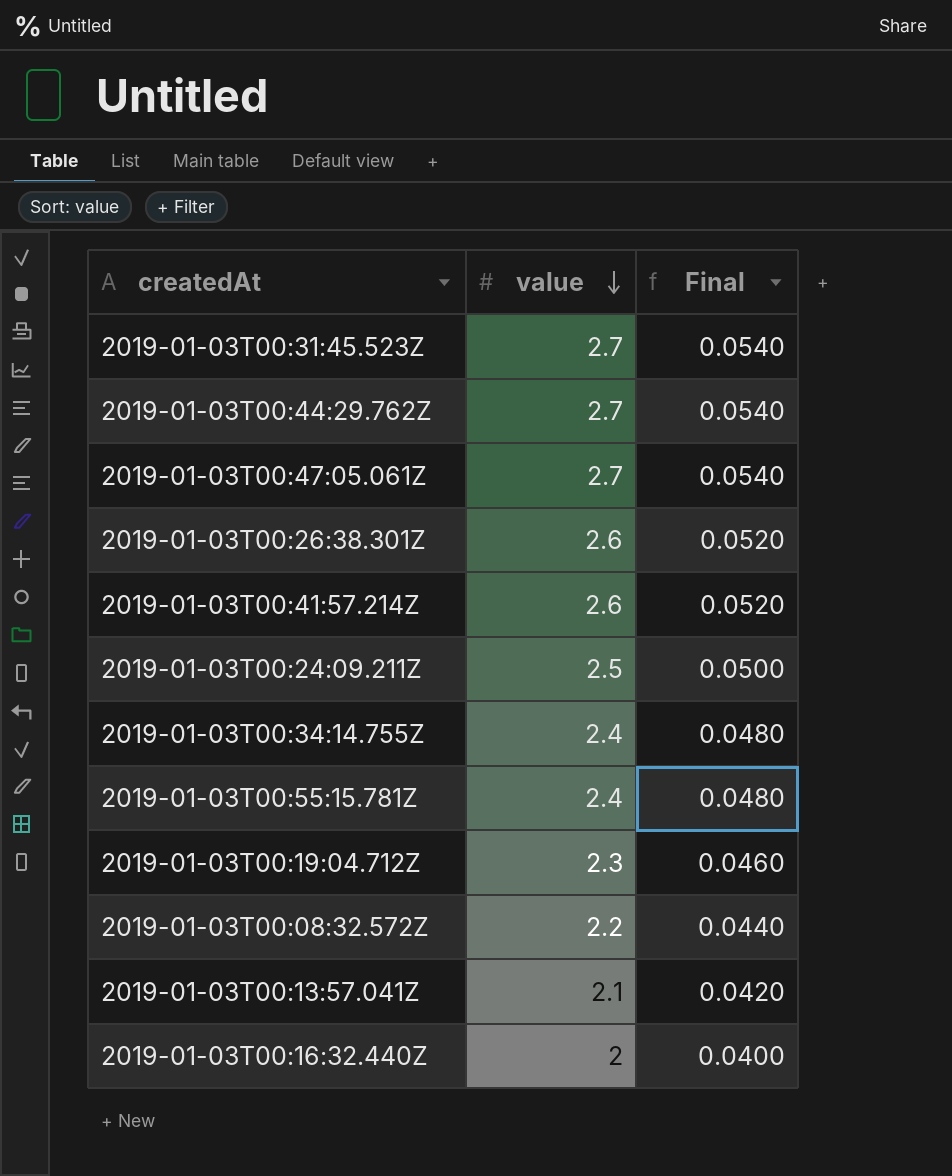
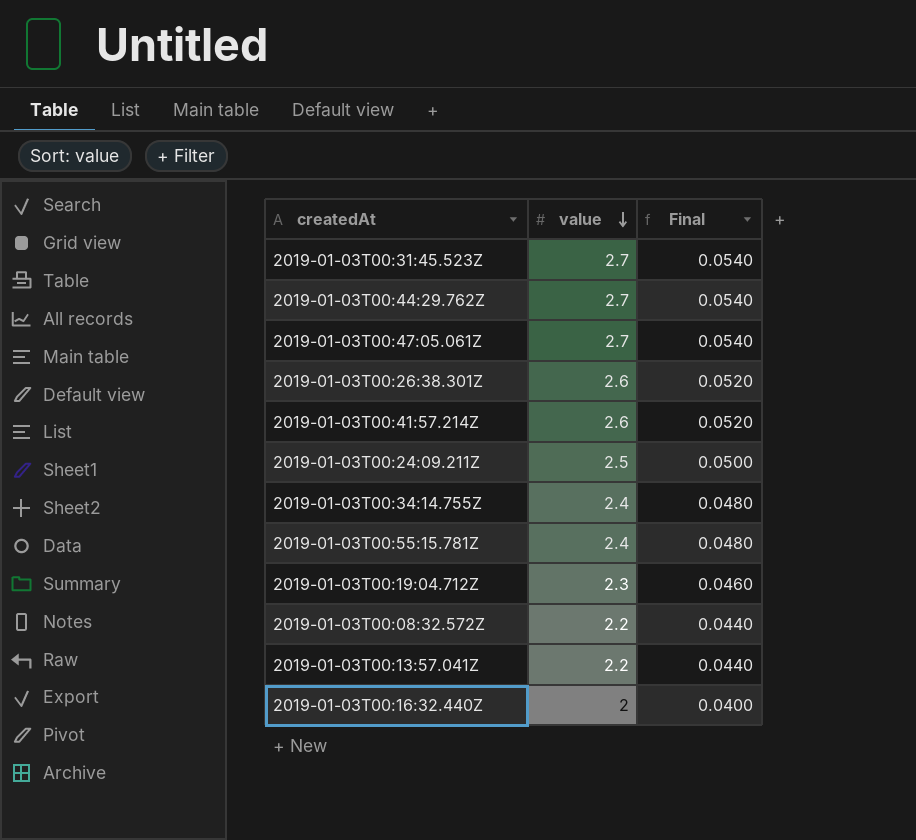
2019-01-03T00:13:57.041Z | value: 2.1 -> 2.2
2019-01-03T00:13:57.041Z | Final: 0.0420 -> 0.0440

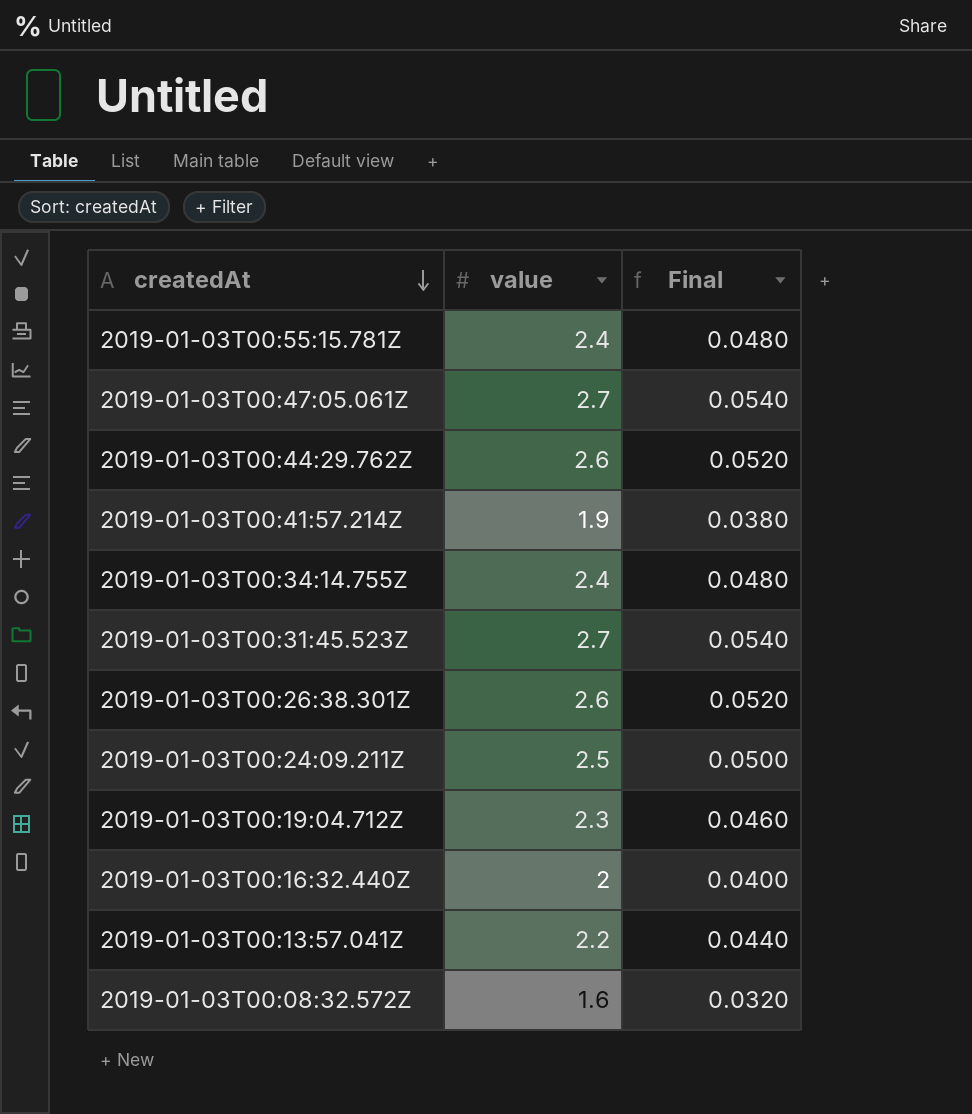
row order: value descending -> createdAt descending
2019-01-03T00:44:29.762Z | value: 2.7 -> 2.6
2019-01-03T00:44:29.762Z | Final: 0.0540 -> 0.0520
2019-01-03T00:41:57.214Z | value: 2.6 -> 1.9
2019-01-03T00:41:57.214Z | Final: 0.0520 -> 0.0380
2019-01-03T00:08:32.572Z | value: 2.2 -> 1.6
2019-01-03T00:08:32.572Z | Final: 0.0440 -> 0.0320

